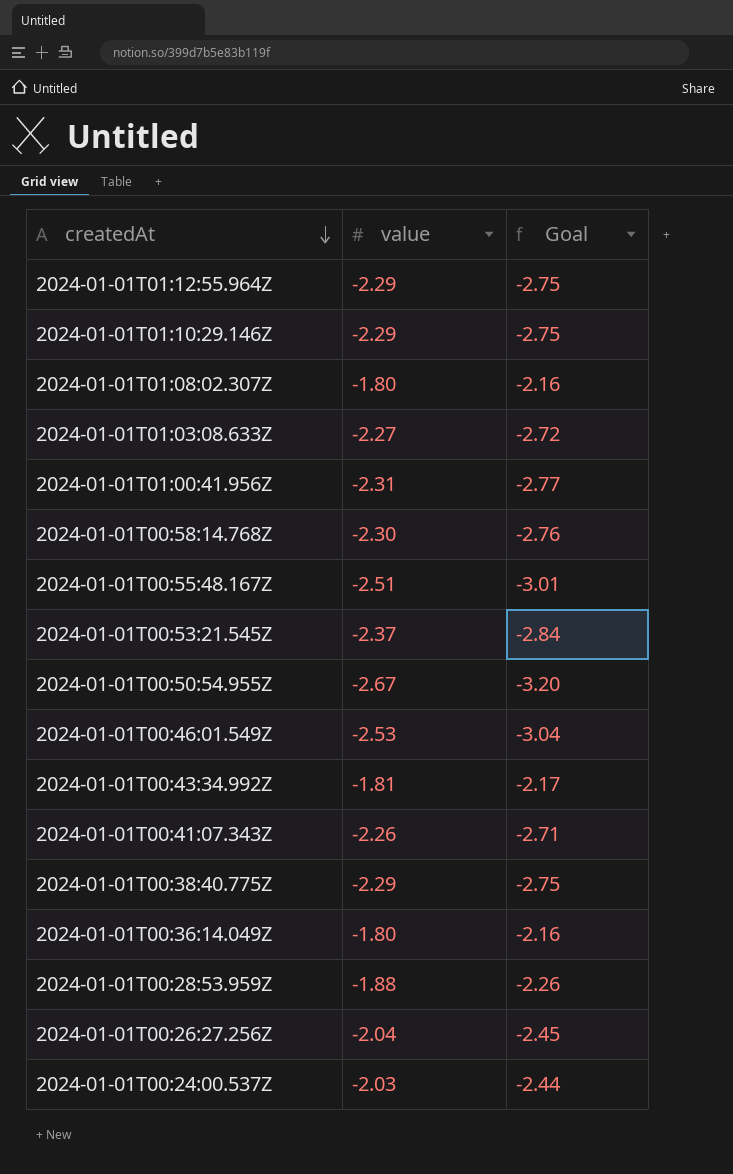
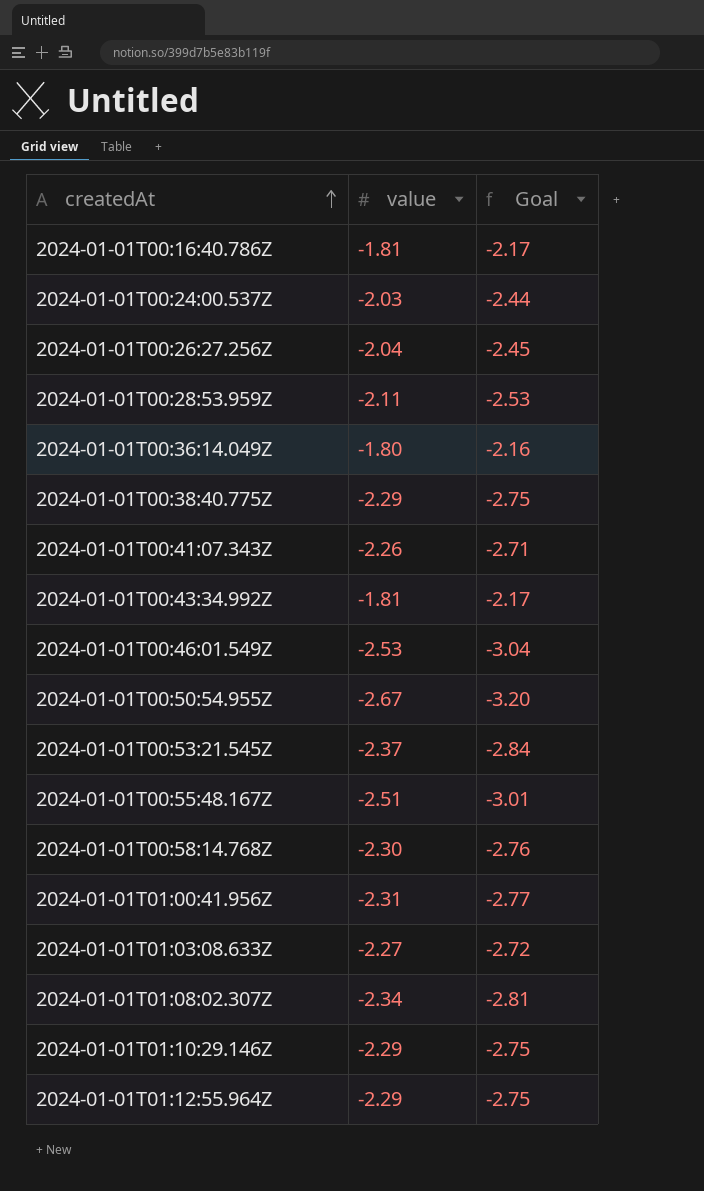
row order: createdAt descending -> createdAt ascending
row 2024-01-01T00:16:40.786Z: none -> -1.81 | -2.17
2024-01-01T00:28:53.959Z | value: -1.88 -> -2.11
2024-01-01T00:28:53.959Z | Goal: -2.26 -> -2.53
2024-01-01T01:08:02.307Z | value: -1.80 -> -2.34
2024-01-01T01:08:02.307Z | Goal: -2.16 -> -2.81

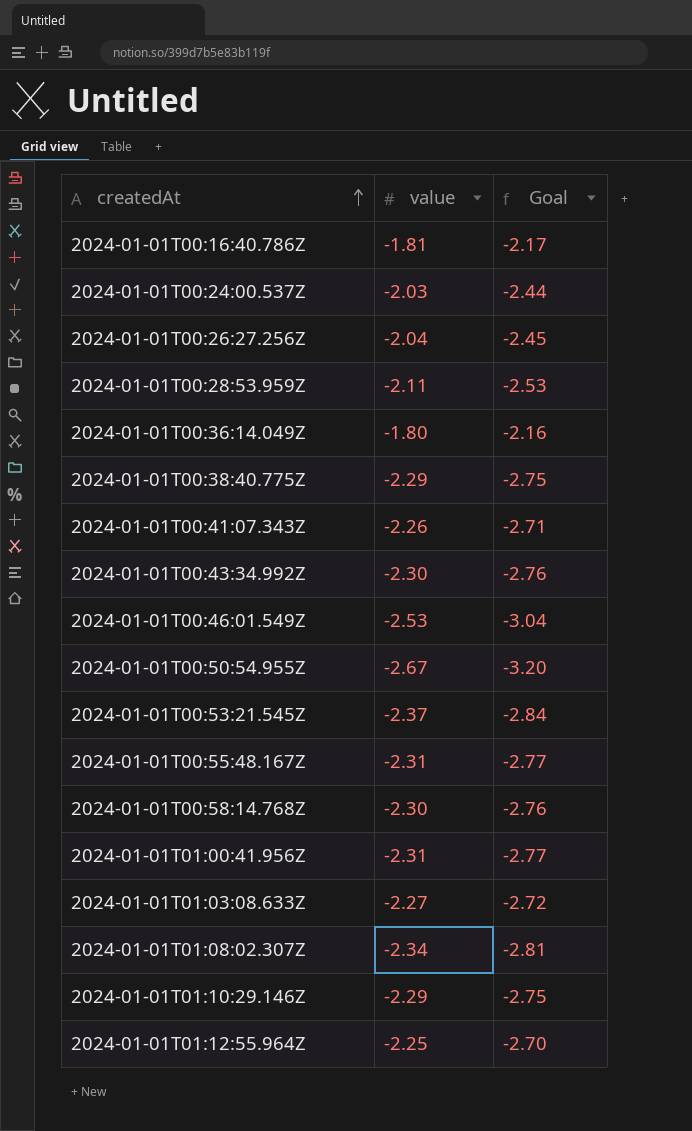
2024-01-01T00:43:34.992Z | value: -1.81 -> -2.30
2024-01-01T00:43:34.992Z | Goal: -2.17 -> -2.76
2024-01-01T00:55:48.167Z | value: -2.51 -> -2.31
2024-01-01T00:55:48.167Z | Goal: -3.01 -> -2.77
2024-01-01T01:12:55.964Z | value: -2.29 -> -2.25
2024-01-01T01:12:55.964Z | Goal: -2.75 -> -2.70

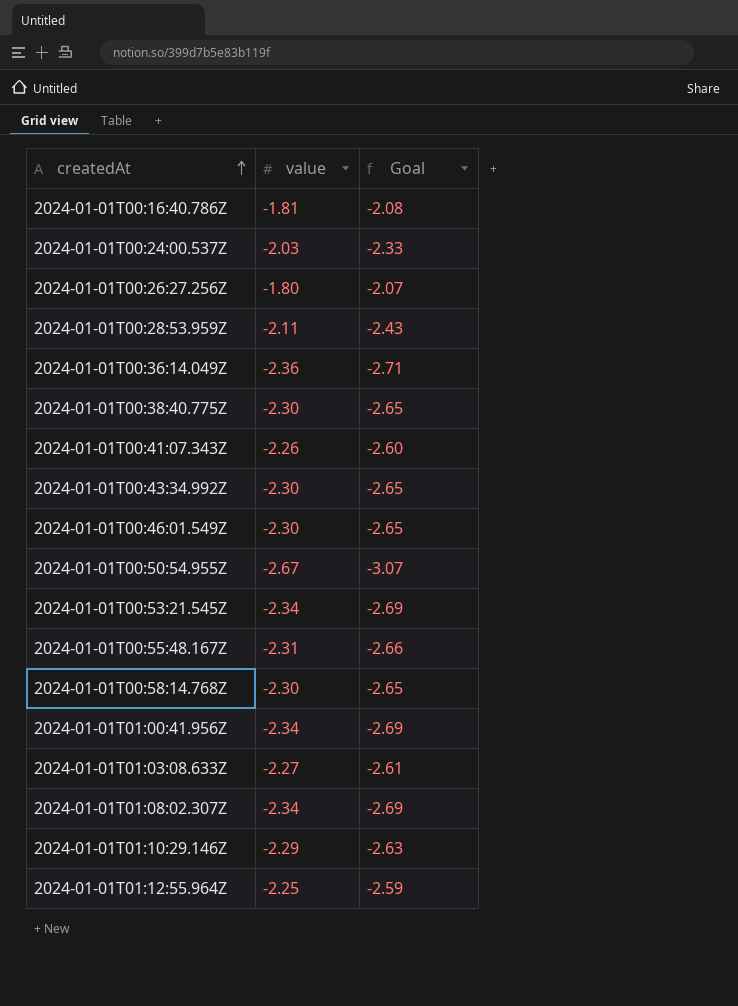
column Goal | formula: [value] * 1.2 -> [value] * 1.15
2024-01-01T00:26:27.256Z | value: -2.04 -> -1.80
2024-01-01T00:36:14.049Z | value: -1.80 -> -2.36
2024-01-01T00:38:40.775Z | value: -2.29 -> -2.30
2024-01-01T00:46:01.549Z | value: -2.53 -> -2.30
2024-01-01T00:53:21.545Z | value: -2.37 -> -2.34
2024-01-01T01:00:41.956Z | value: -2.31 -> -2.34

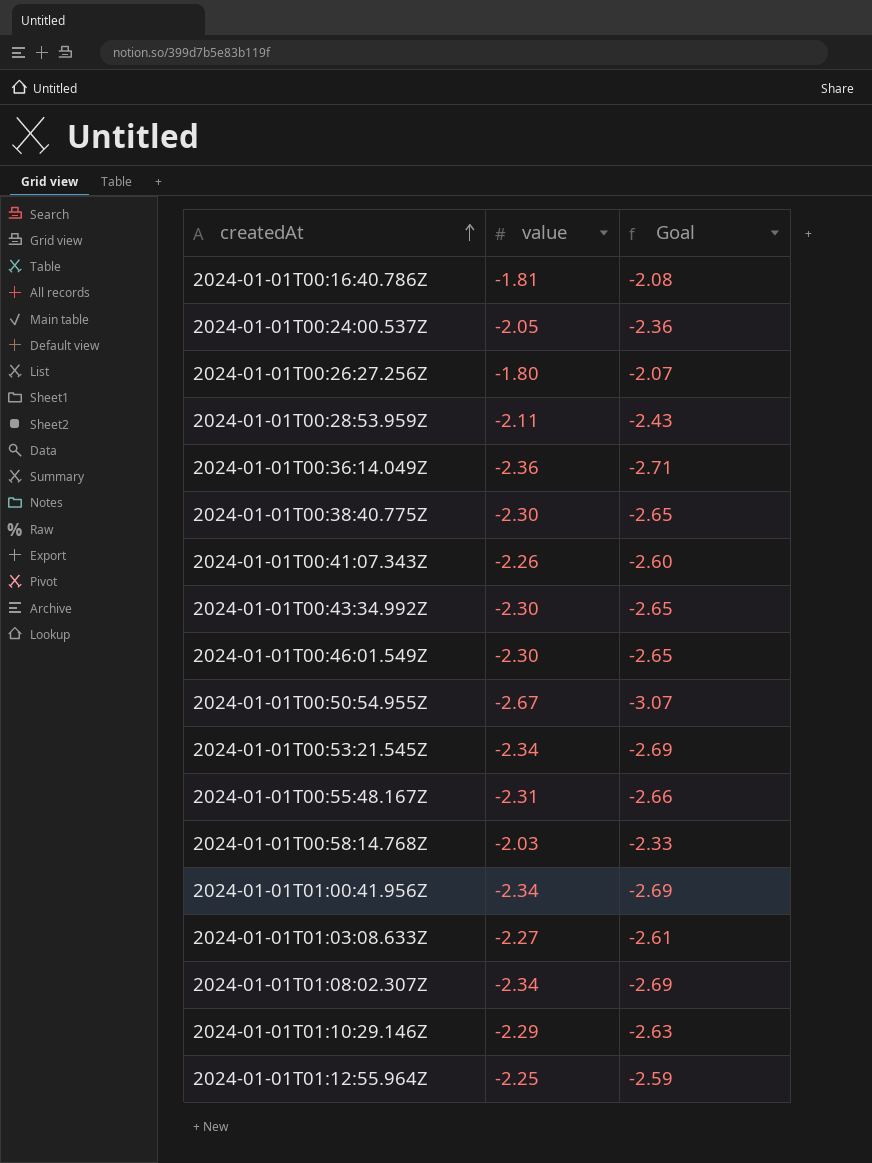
2024-01-01T00:24:00.537Z | value: -2.03 -> -2.05
2024-01-01T00:24:00.537Z | Goal: -2.33 -> -2.36
2024-01-01T00:58:14.768Z | value: -2.30 -> -2.03
2024-01-01T00:58:14.768Z | Goal: -2.65 -> -2.33

